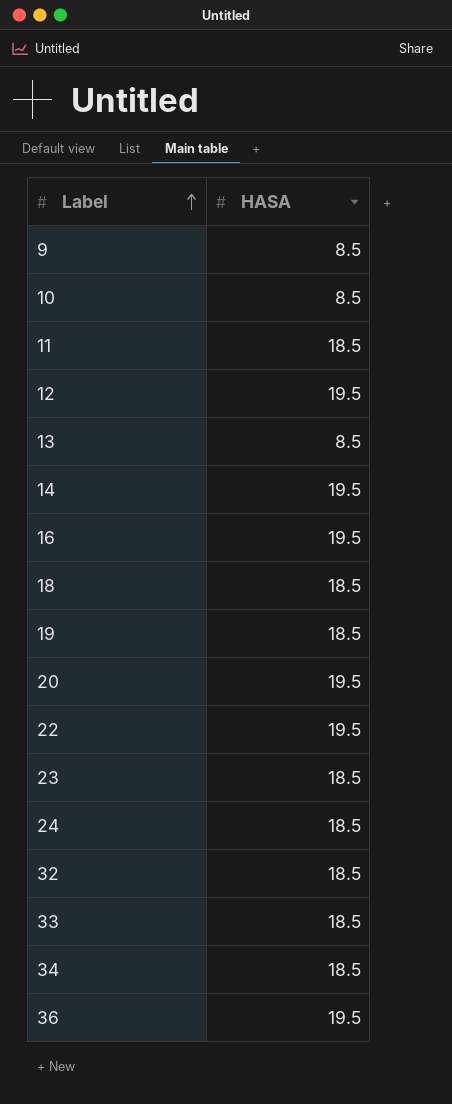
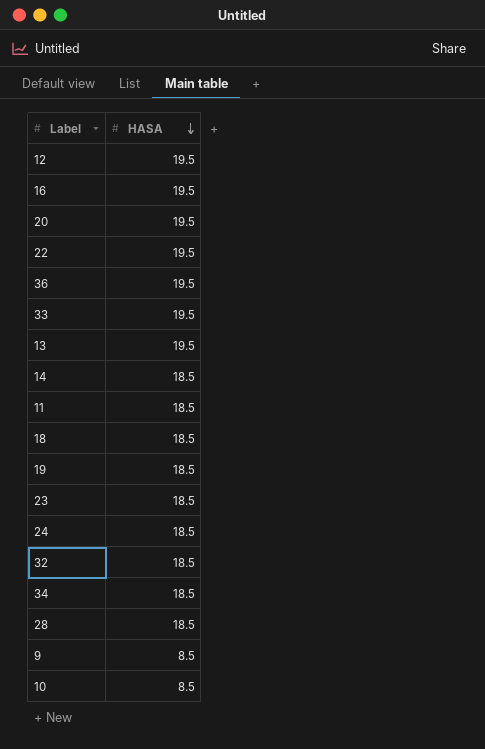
row order: Label ascending -> HASA descending
33 | HASA: 18.5 -> 19.5
13 | HASA: 8.5 -> 19.5
14 | HASA: 19.5 -> 18.5
row 28: none -> 18.5

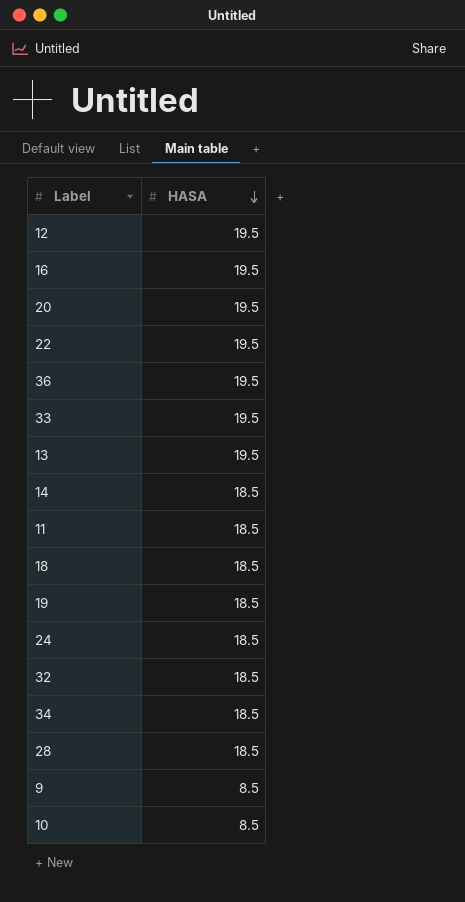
row 23: 18.5 -> none

